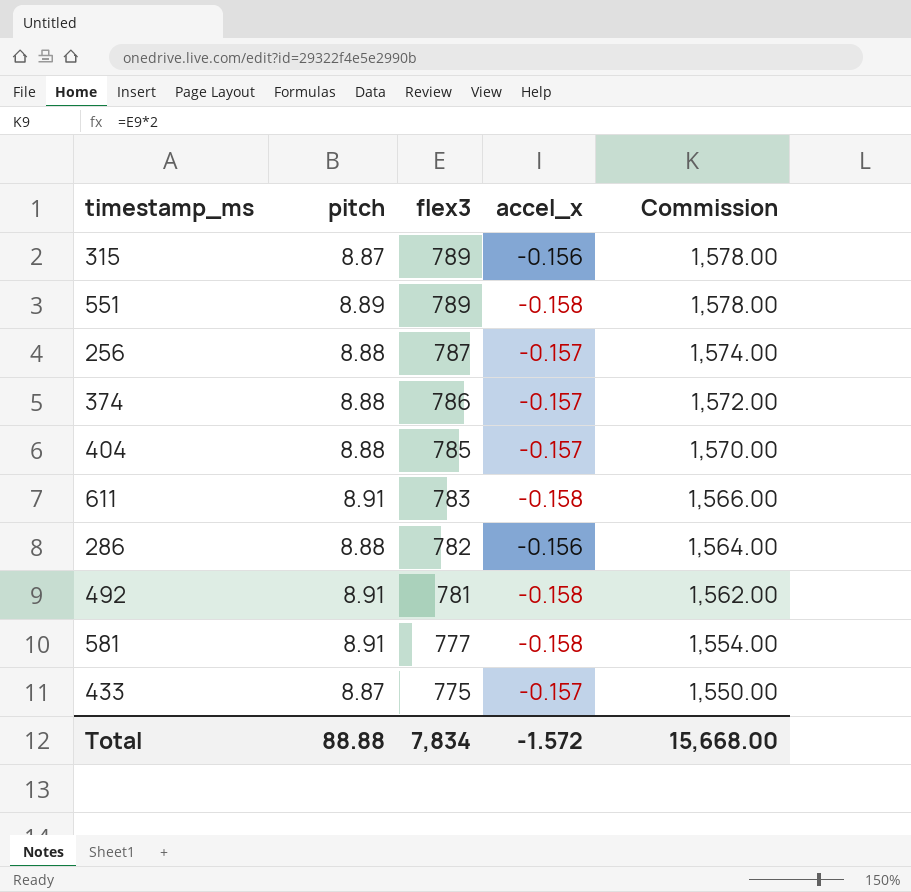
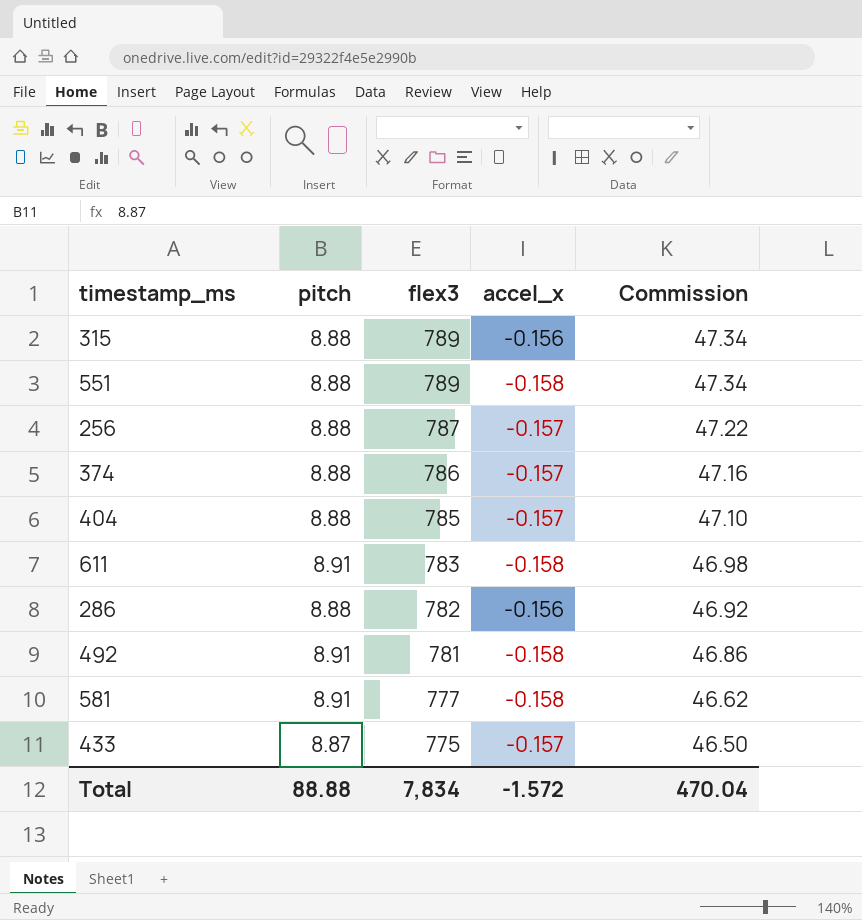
column Commission | formula: [flex3] * 2 -> [flex3] * 0.06
315 | pitch: 8.87 -> 8.88
551 | pitch: 8.89 -> 8.88
Total | Commission: 15,668.00 -> 470.04

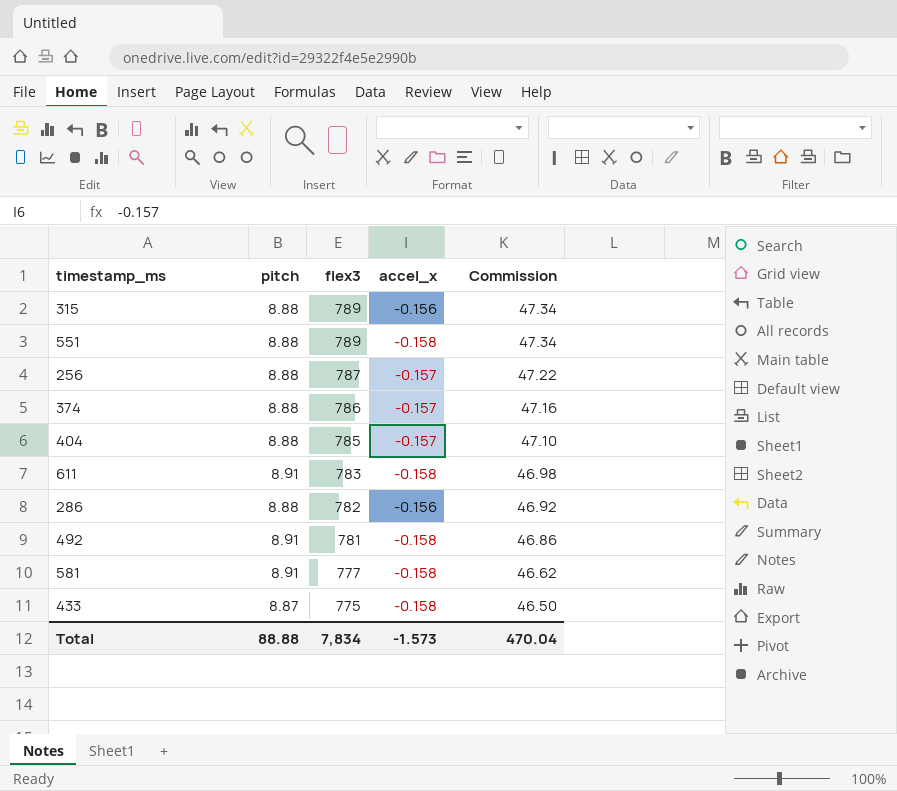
433 | accel_x: -0.157 -> -0.158
Total | accel_x: -1.572 -> -1.573

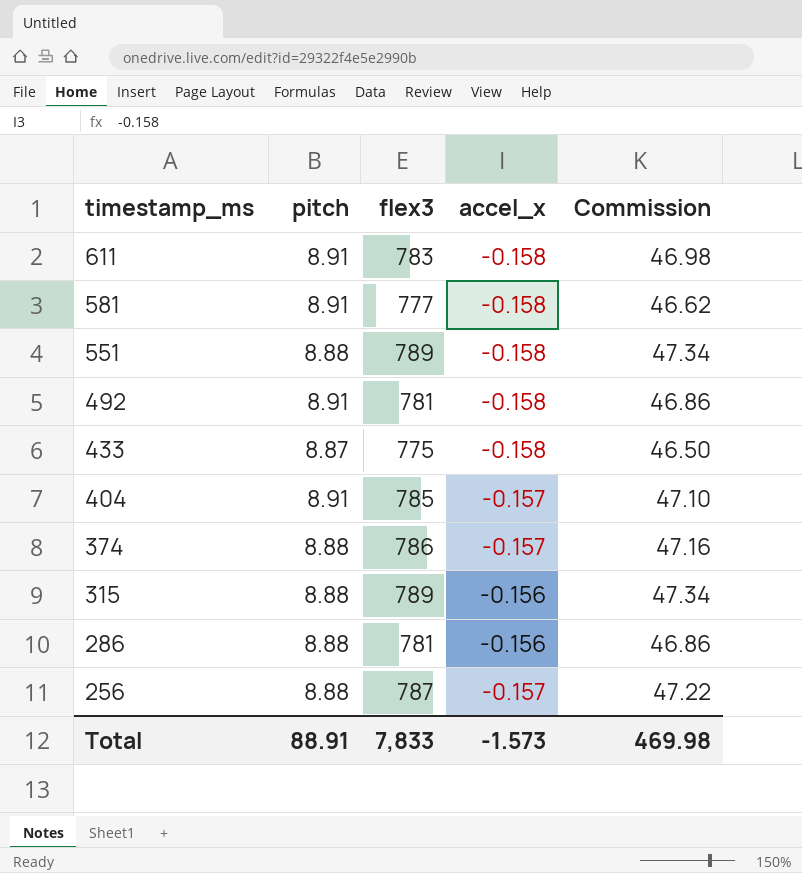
row order: flex3 descending -> timestamp_ms descending
404 | pitch: 8.88 -> 8.91
286 | flex3: 782 -> 781
286 | Commission: 46.92 -> 46.86
Total | pitch: 88.88 -> 88.91
Total | flex3: 7,834 -> 7,833
Total | Commission: 470.04 -> 469.98

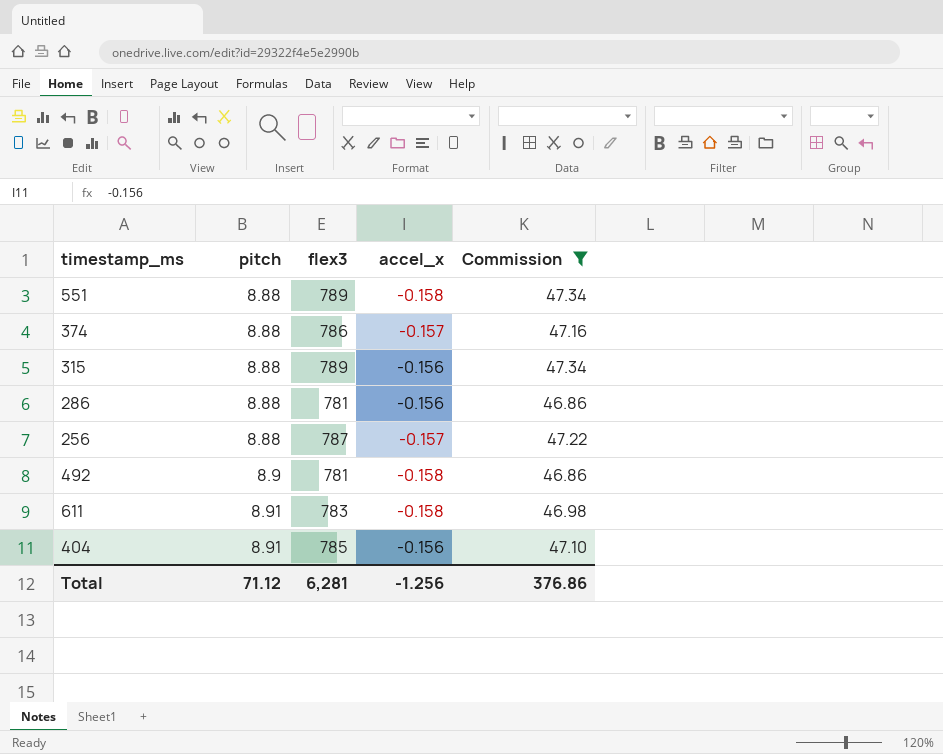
filter: none -> Commission >= 46.86
row order: timestamp_ms descending -> pitch ascending
492 | pitch: 8.91 -> 8.9
404 | accel_x: -0.157 -> -0.156
Total | pitch: 88.91 -> 71.12
Total | flex3: 7,833 -> 6,281
Total | accel_x: -1.573 -> -1.256
Total | Commission: 469.98 -> 376.86

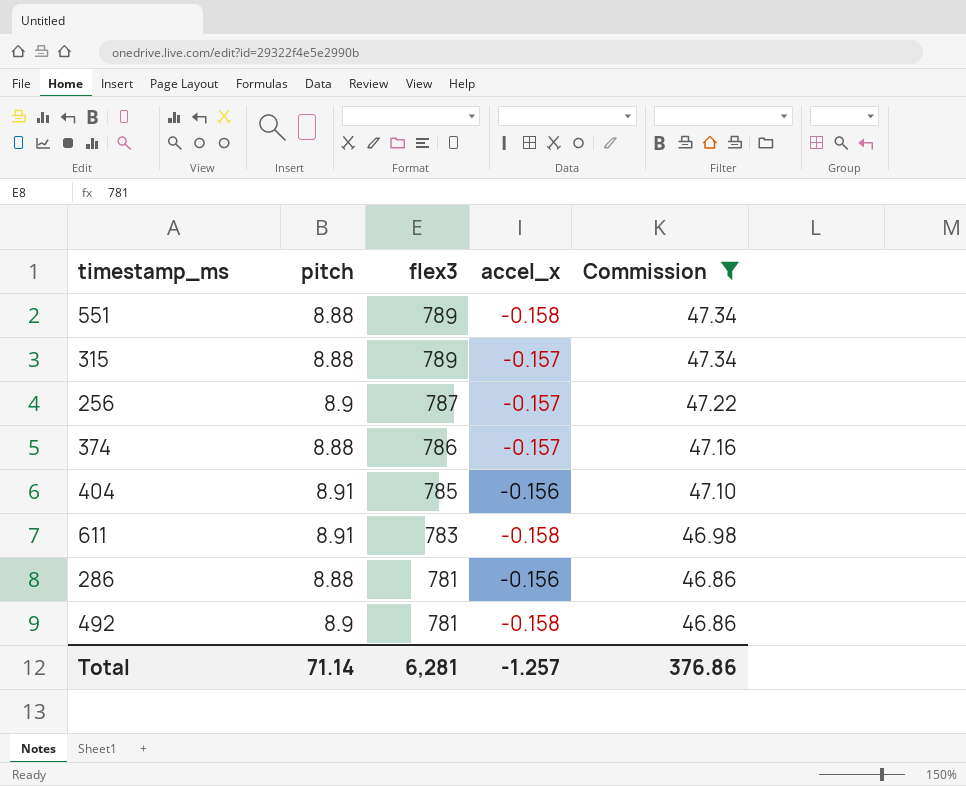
row order: pitch ascending -> flex3 descending
315 | accel_x: -0.156 -> -0.157
256 | pitch: 8.88 -> 8.9
Total | pitch: 71.12 -> 71.14
Total | accel_x: -1.256 -> -1.257

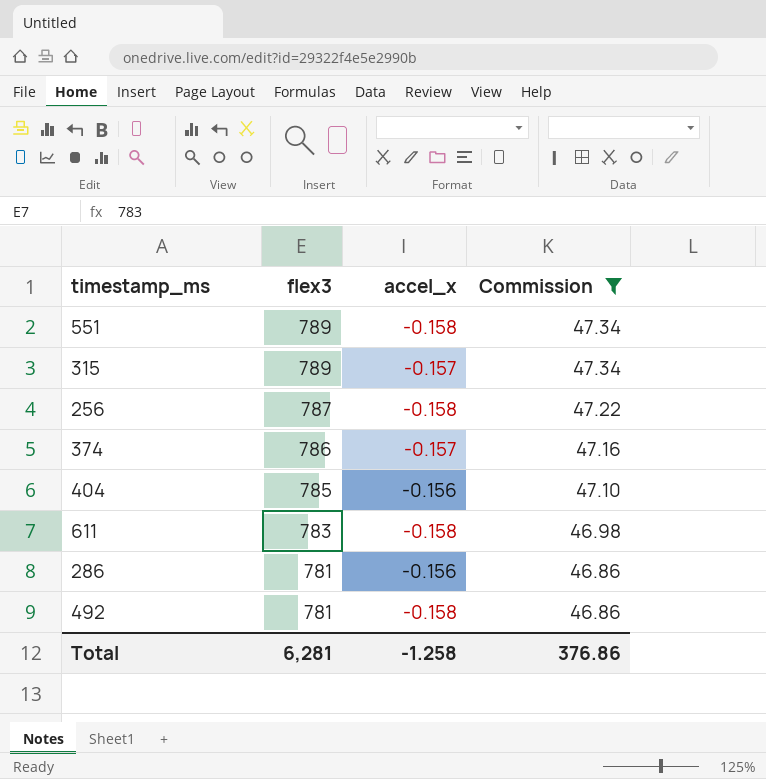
column pitch | position: 2 -> none
256 | accel_x: -0.157 -> -0.158
Total | accel_x: -1.257 -> -1.258

